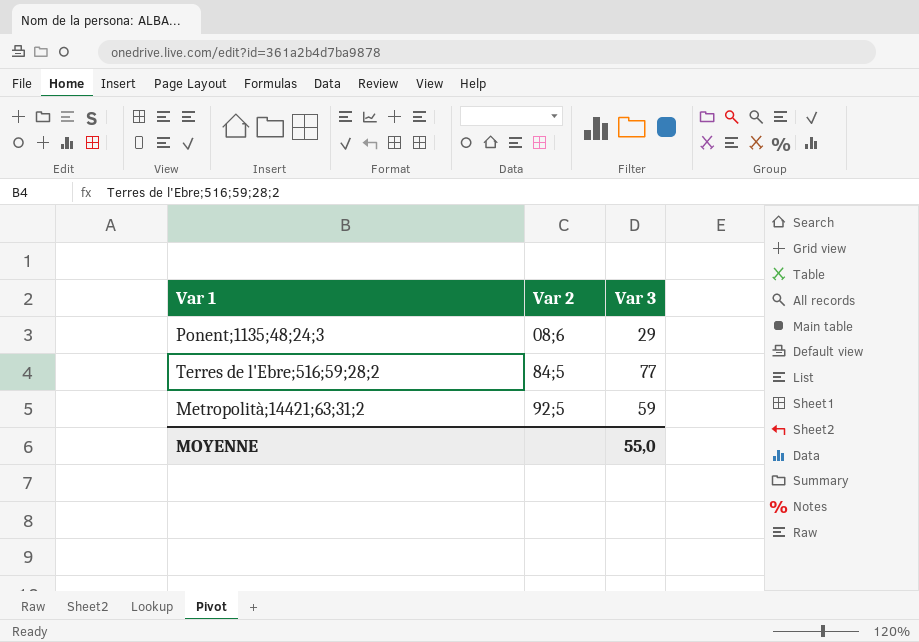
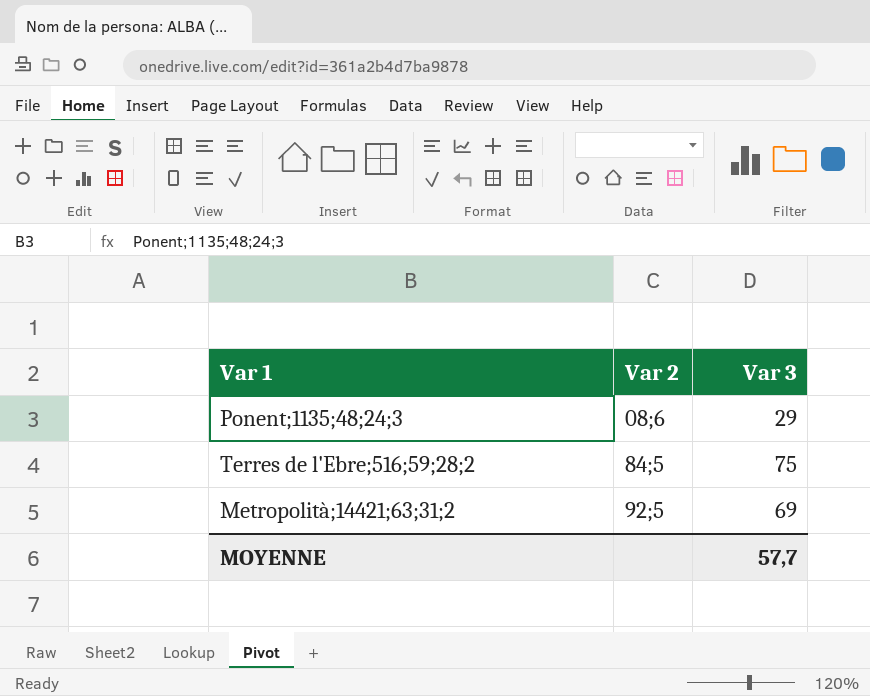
Terres de l'Ebre;516;59;28;2 | Var 3: 77 -> 75
Metropolità;14421;63;31;2 | Var 3: 59 -> 69
MOYENNE | Var 3: 55,0 -> 57,7

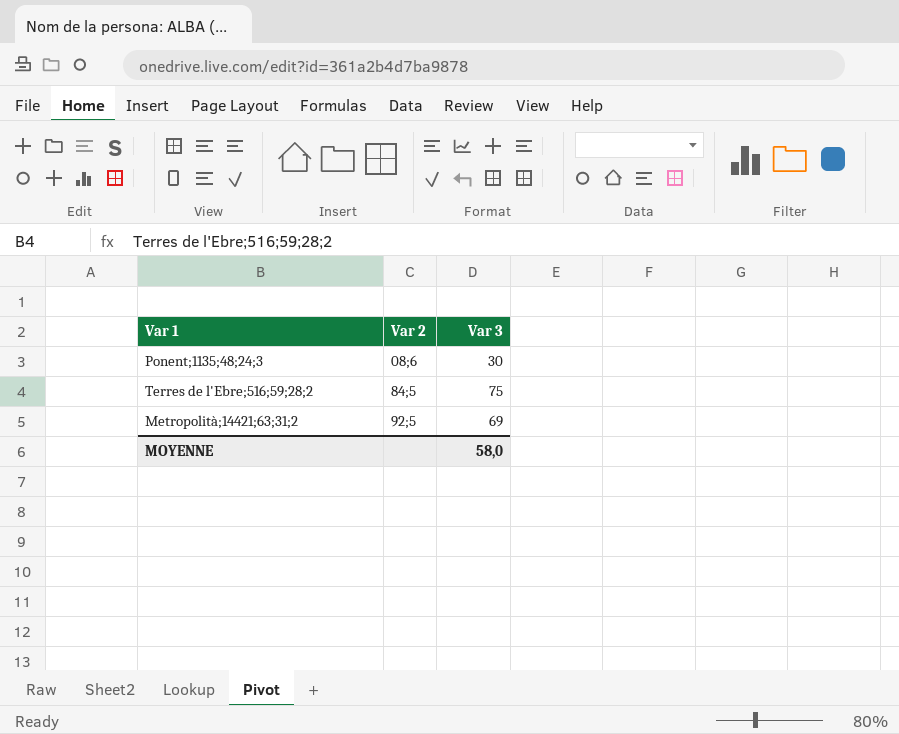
Ponent;1135;48;24;3 | Var 3: 29 -> 30
MOYENNE | Var 3: 57,7 -> 58,0

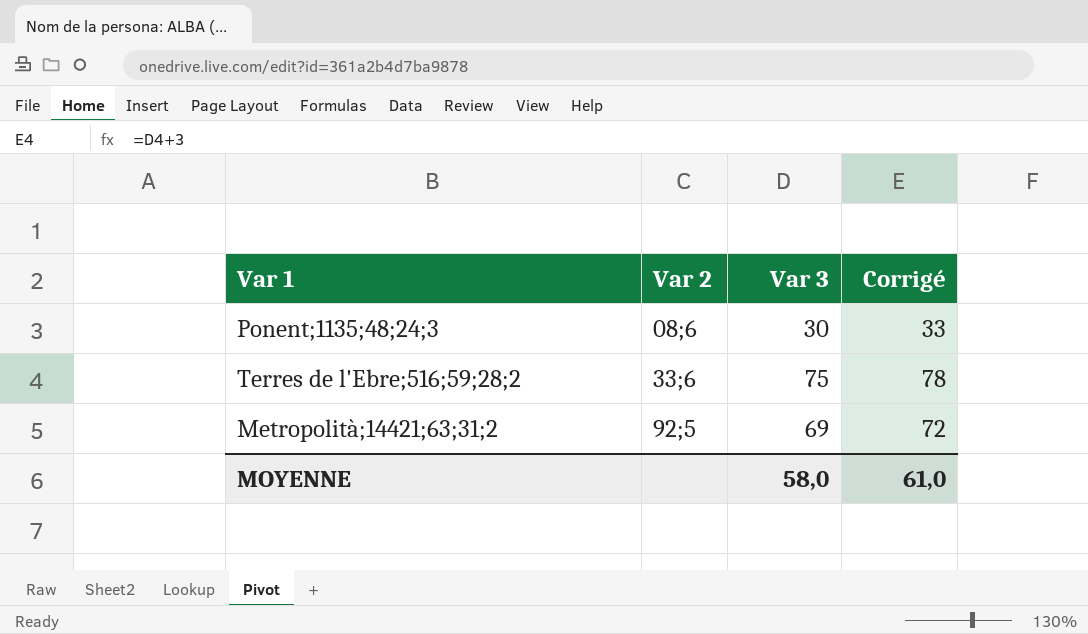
column Corrigé | formula: none -> [Var 3] + 3
Terres de l'Ebre;516;59;28;2 | Var 2: 84;5 -> 33;6

